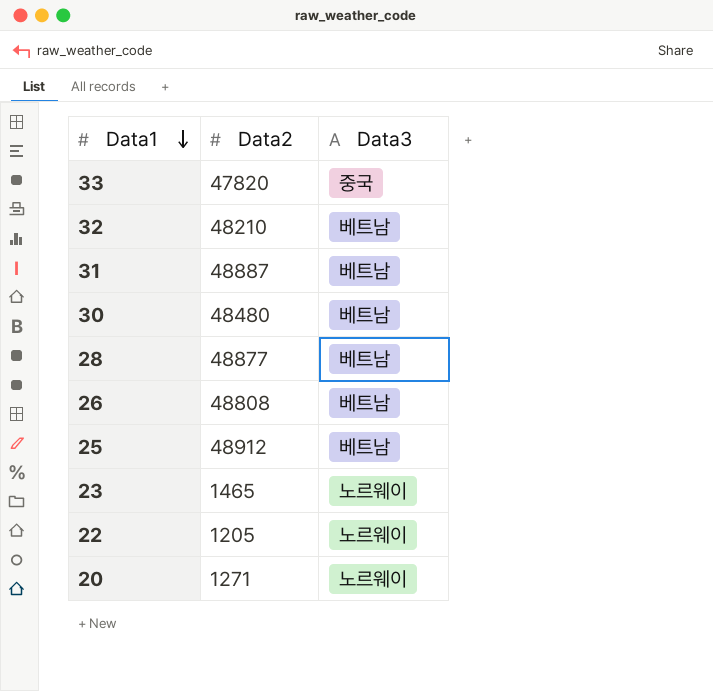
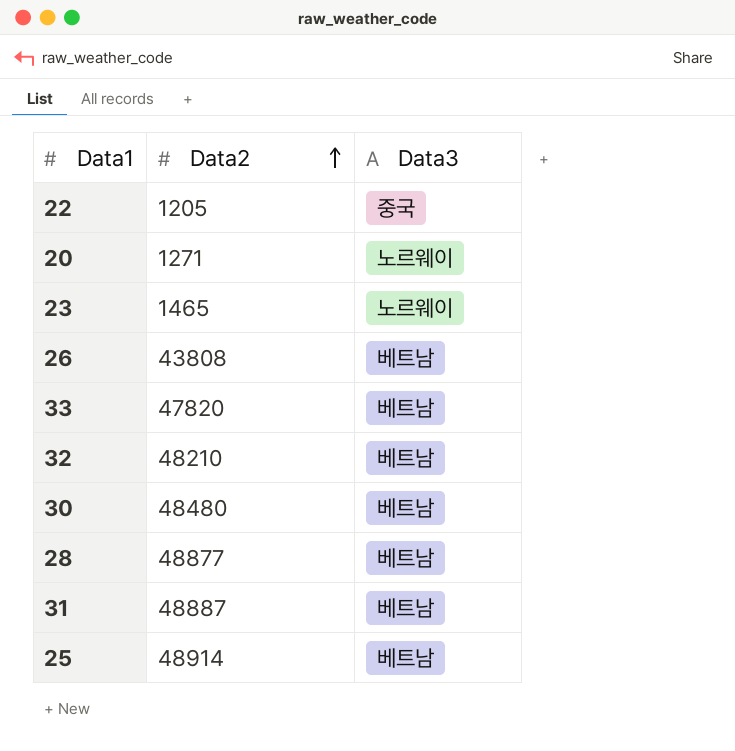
row order: Data1 descending -> Data2 ascending
22 | Data3: 노르웨이 -> 중국
26 | Data2: 48808 -> 43808
33 | Data3: 중국 -> 베트남
25 | Data2: 48912 -> 48914

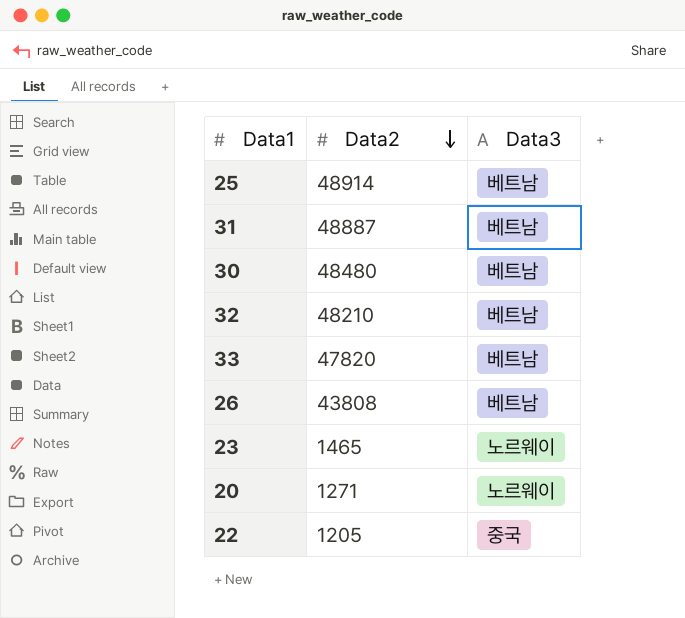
row order: Data2 ascending -> Data2 descending
row 28: 48877 | 베트남 -> none

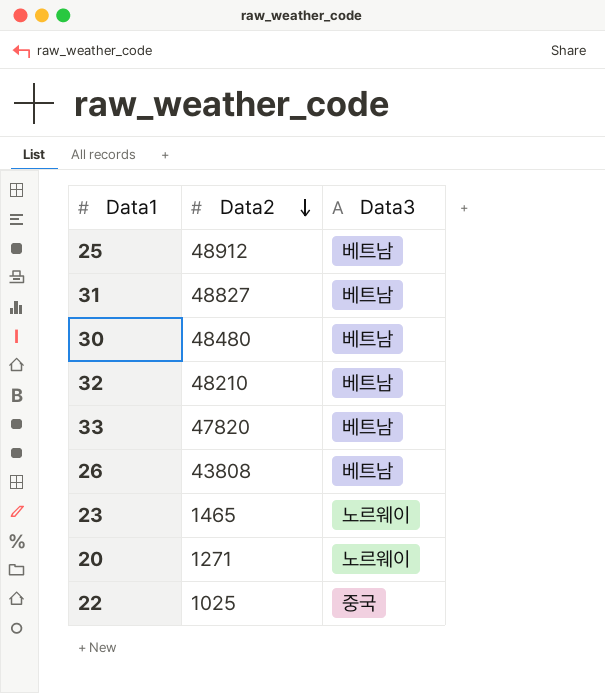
25 | Data2: 48914 -> 48912
31 | Data2: 48887 -> 48827
22 | Data2: 1205 -> 1025

